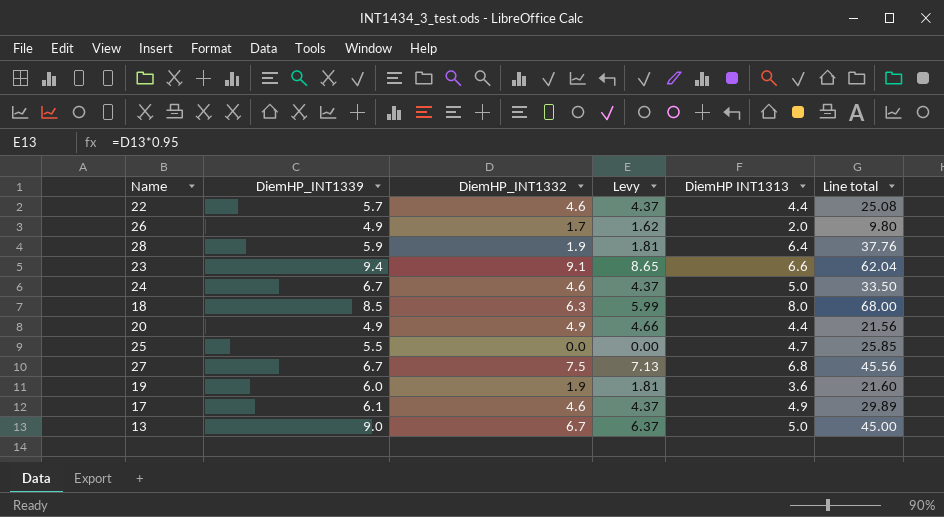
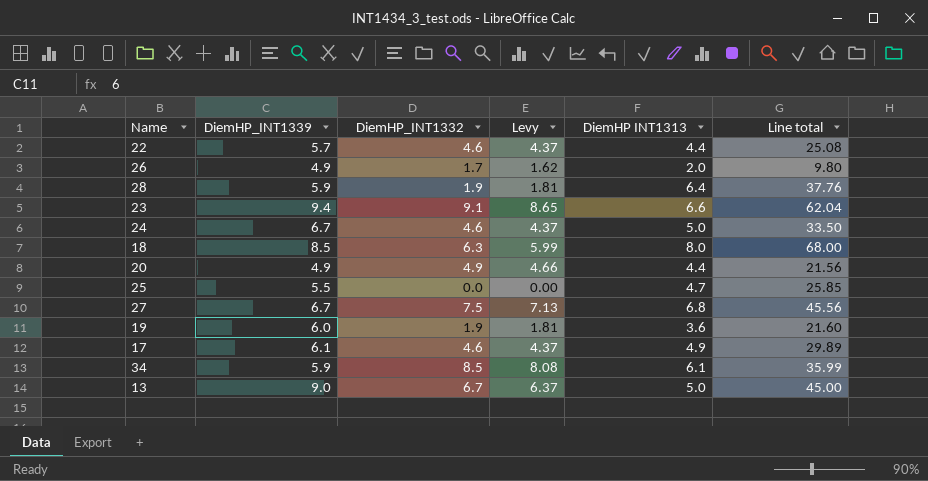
row 34: none -> 5.9 | 8.5 | 8.08 | 6.1 | 35.99

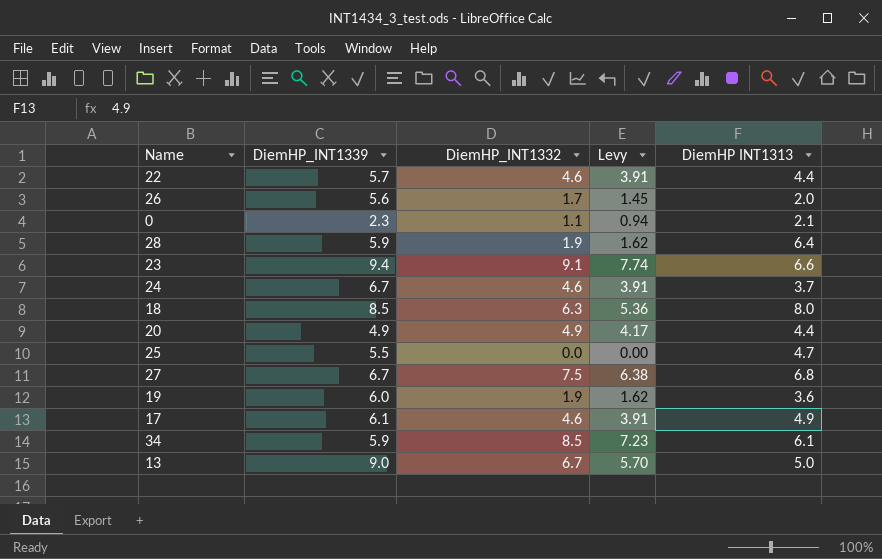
column Line total | formula: [DiemHP_INT1339] * [DiemHP INT1313] -> none
column Levy | formula: [DiemHP_INT1332] * 0.95 -> [DiemHP_INT1332] * 0.85
26 | DiemHP_INT1339: 4.9 -> 5.6
row 0: none -> 2.3 | 1.1 | 0.94 | 2.1
24 | DiemHP INT1313: 5.0 -> 3.7

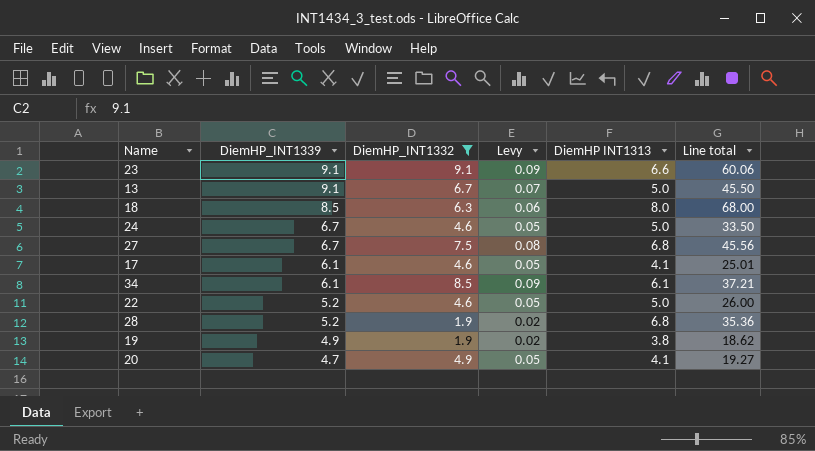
filter: none -> DiemHP_INT1332 >= 1.9
row order: none -> DiemHP_INT1339 descending
column Levy | formula: [DiemHP_INT1332] * 0.85 -> [DiemHP_INT1332] * 0.01
column Line total | formula: none -> [DiemHP_INT1339] * [DiemHP INT1313]
23 | DiemHP_INT1339: 9.4 -> 9.1
13 | DiemHP_INT1339: 9.0 -> 9.1
24 | DiemHP INT1313: 3.7 -> 5.0
17 | DiemHP INT1313: 4.9 -> 4.1
34 | DiemHP_INT1339: 5.9 -> 6.1
22 | DiemHP_INT1339: 5.7 -> 5.2
22 | DiemHP INT1313: 4.4 -> 5.0
28 | DiemHP_INT1339: 5.9 -> 5.2
28 | DiemHP INT1313: 6.4 -> 6.8
19 | DiemHP_INT1339: 6.0 -> 4.9
19 | DiemHP INT1313: 3.6 -> 3.8
20 | DiemHP_INT1339: 4.9 -> 4.7
20 | DiemHP INT1313: 4.4 -> 4.1

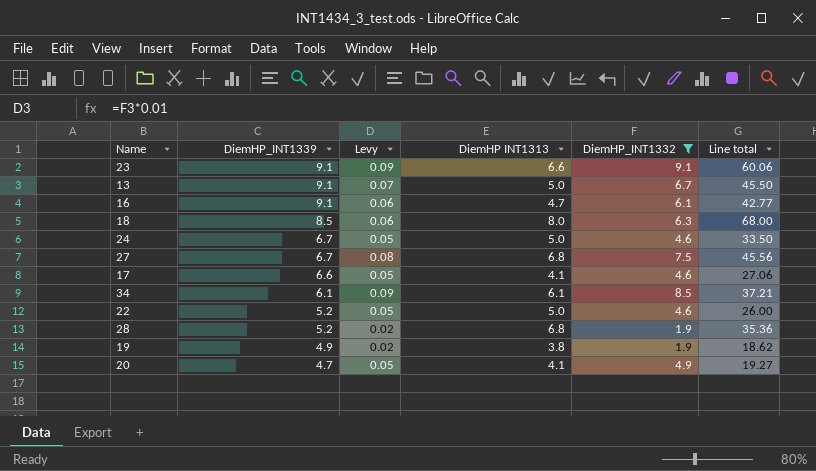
column DiemHP_INT1332 | position: 3 -> 5
row 16: none -> 9.1 | 0.06 | 4.7 | 6.1 | 42.77
17 | DiemHP_INT1339: 6.1 -> 6.6
17 | Line total: 25.01 -> 27.06

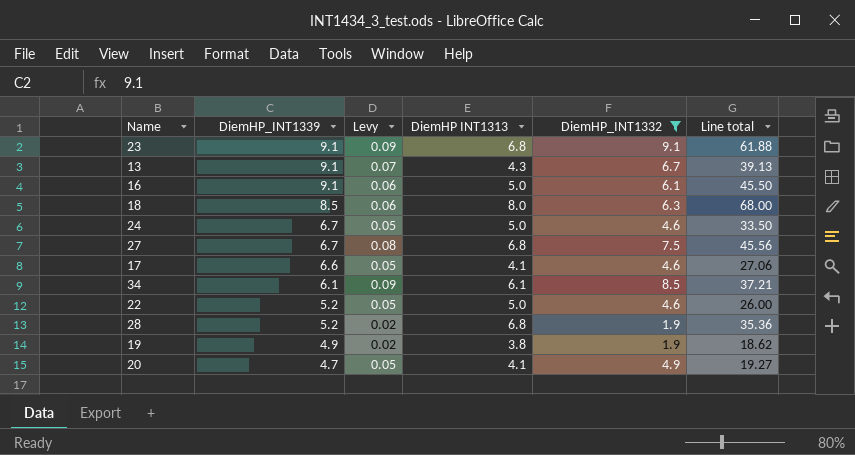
23 | DiemHP INT1313: 6.6 -> 6.8
23 | Line total: 60.06 -> 61.88
13 | DiemHP INT1313: 5.0 -> 4.3
13 | Line total: 45.50 -> 39.13
16 | DiemHP INT1313: 4.7 -> 5.0
16 | Line total: 42.77 -> 45.50

